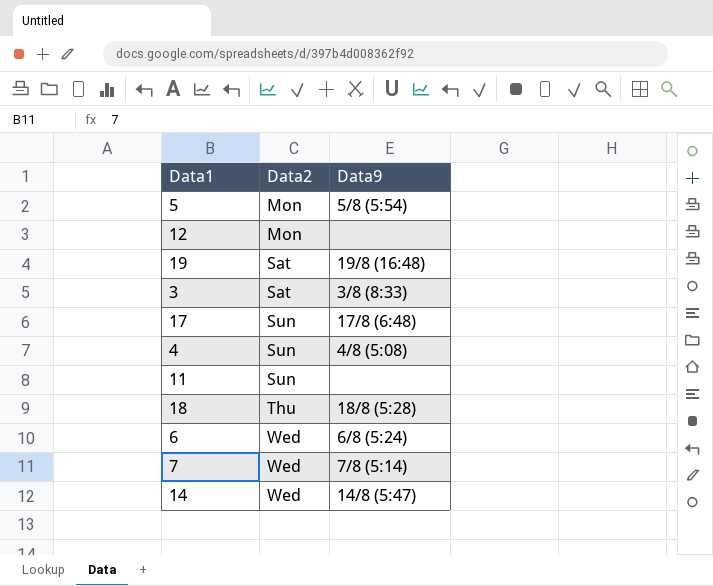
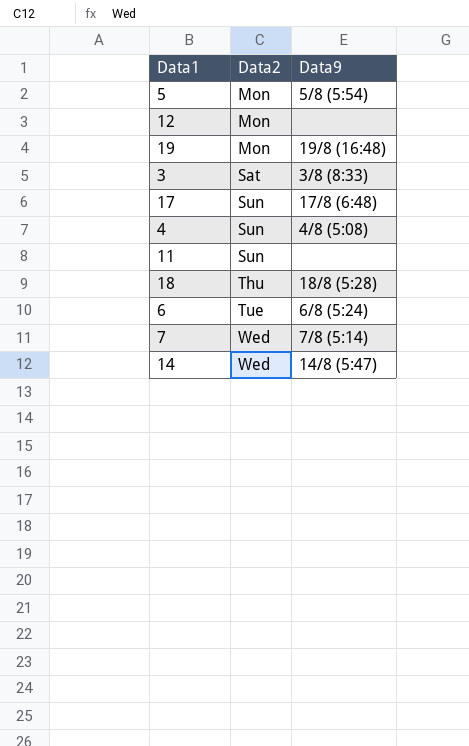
19 | Data2: Sat -> Mon
6 | Data2: Wed -> Tue

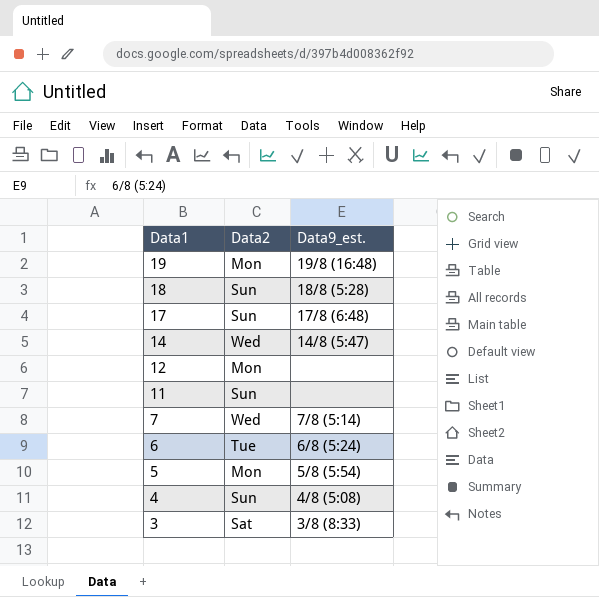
row order: Data2 ascending -> Data1 descending
column name: Data9 -> Data9_est.
18 | Data2: Thu -> Sun

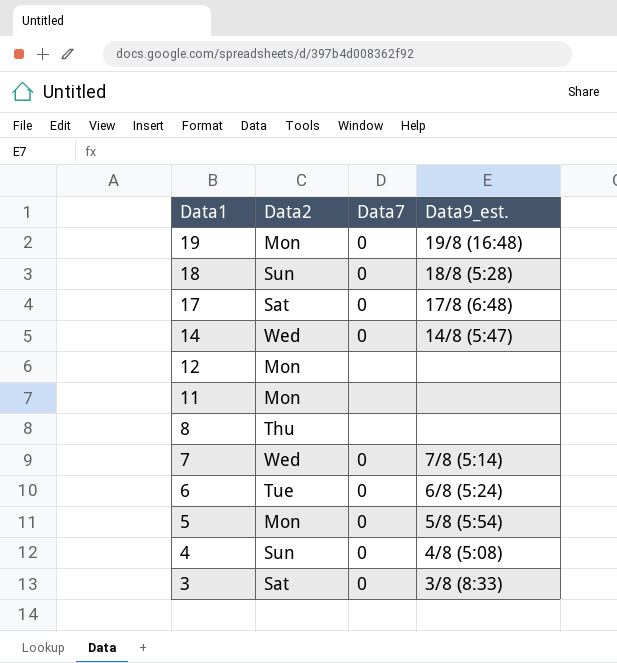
column Data7 | position: none -> 3
17 | Data2: Sun -> Sat
11 | Data2: Sun -> Mon
row 8: none -> Thu | none | none

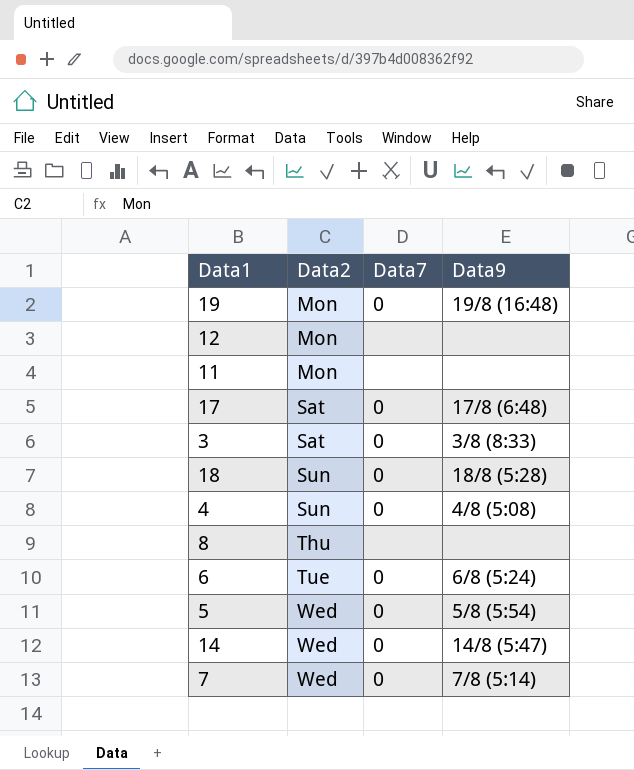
row order: Data1 descending -> Data2 ascending
column name: Data9_est. -> Data9
5 | Data2: Mon -> Wed

